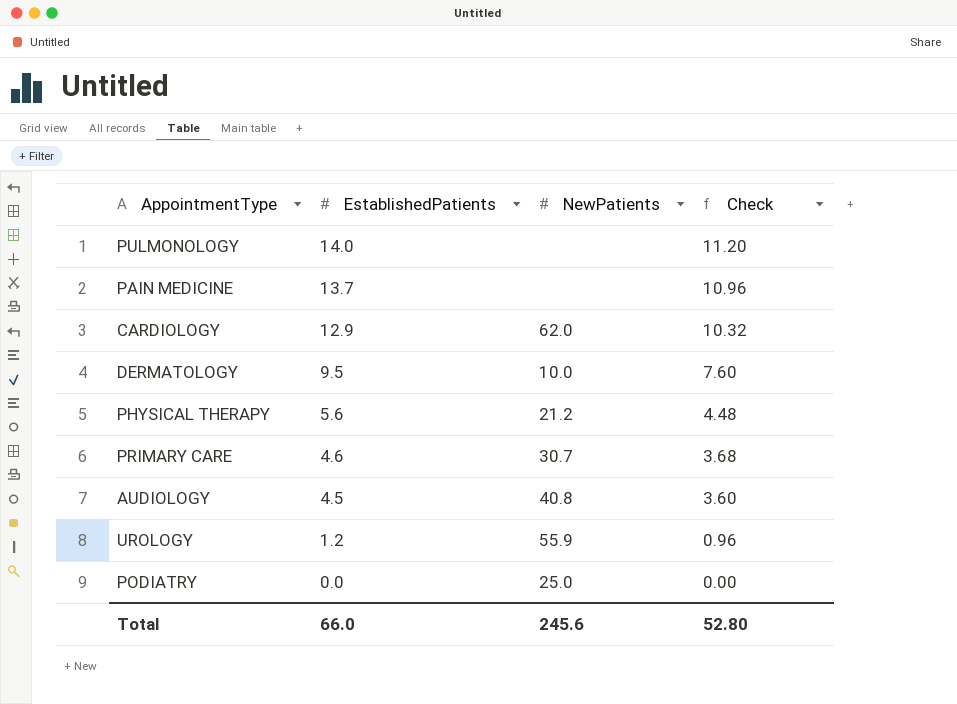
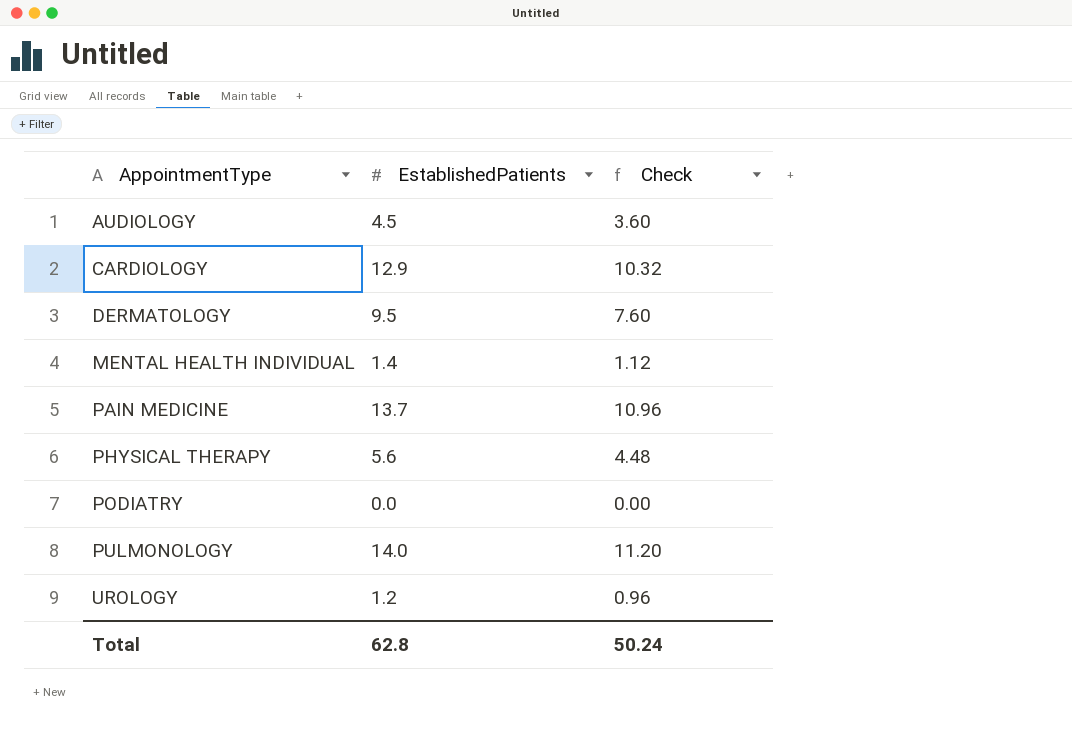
row order: EstablishedPatients descending -> AppointmentType ascending
column NewPatients | position: 3 -> none
row PRIMARY CARE: 4.6 | 30.7 | 3.68 -> none
row MENTAL HEALTH INDIVIDUAL: none -> 1.4 | 1.12
Total | EstablishedPatients: 66.0 -> 62.8
Total | Check: 52.80 -> 50.24

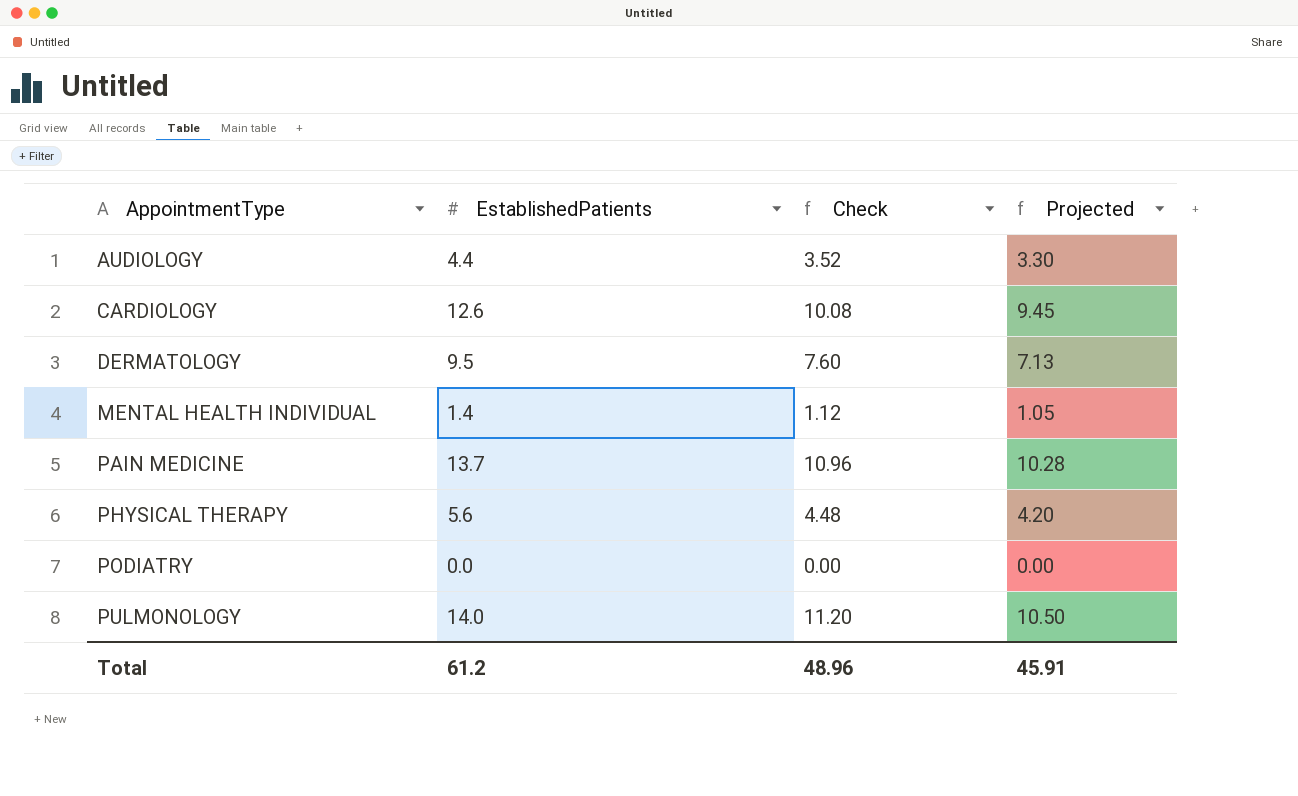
column Projected | formula: none -> [EstablishedPatients] * 0.75
row UROLOGY: 1.2 | 0.96 -> none
AUDIOLOGY | EstablishedPatients: 4.5 -> 4.4
AUDIOLOGY | Check: 3.60 -> 3.52
CARDIOLOGY | EstablishedPatients: 12.9 -> 12.6
CARDIOLOGY | Check: 10.32 -> 10.08
Total | EstablishedPatients: 62.8 -> 61.2
Total | Check: 50.24 -> 48.96

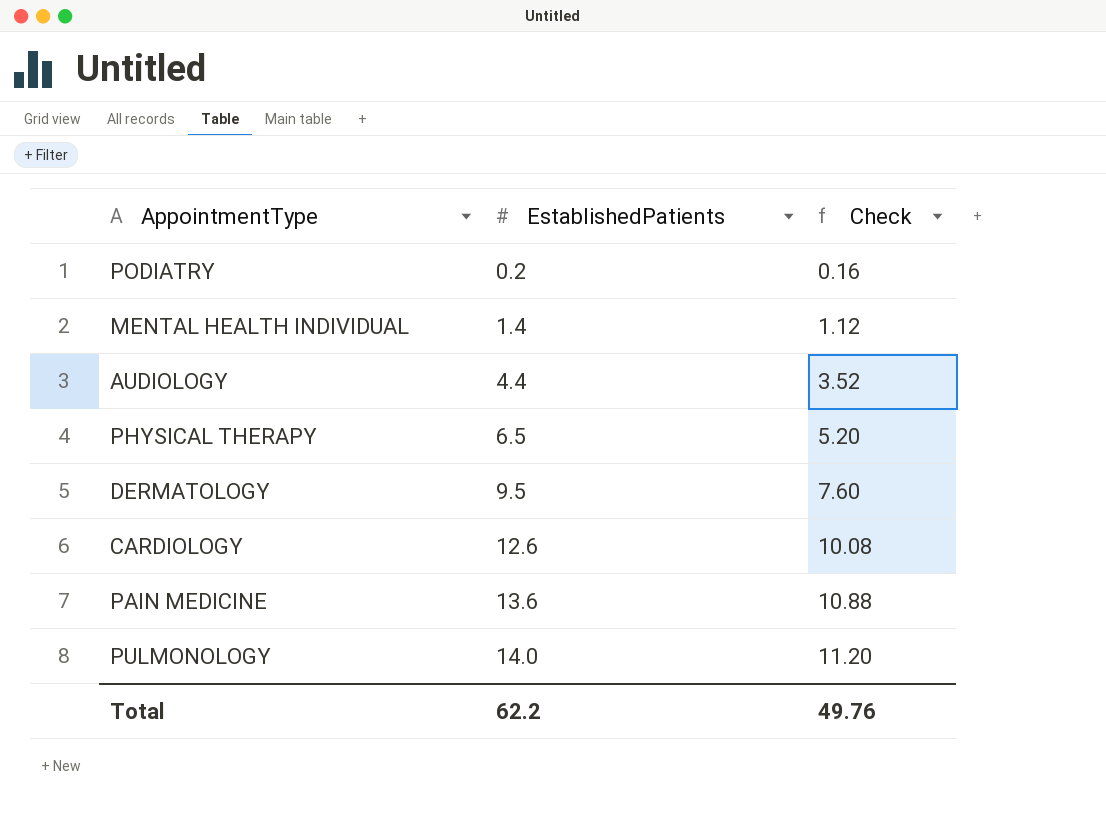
row order: AppointmentType ascending -> EstablishedPatients ascending
column Projected | formula: [EstablishedPatients] * 0.75 -> none
PODIATRY | EstablishedPatients: 0.0 -> 0.2
PODIATRY | Check: 0.00 -> 0.16
PHYSICAL THERAPY | EstablishedPatients: 5.6 -> 6.5
PHYSICAL THERAPY | Check: 4.48 -> 5.20
PAIN MEDICINE | EstablishedPatients: 13.7 -> 13.6
PAIN MEDICINE | Check: 10.96 -> 10.88
Total | EstablishedPatients: 61.2 -> 62.2
Total | Check: 48.96 -> 49.76

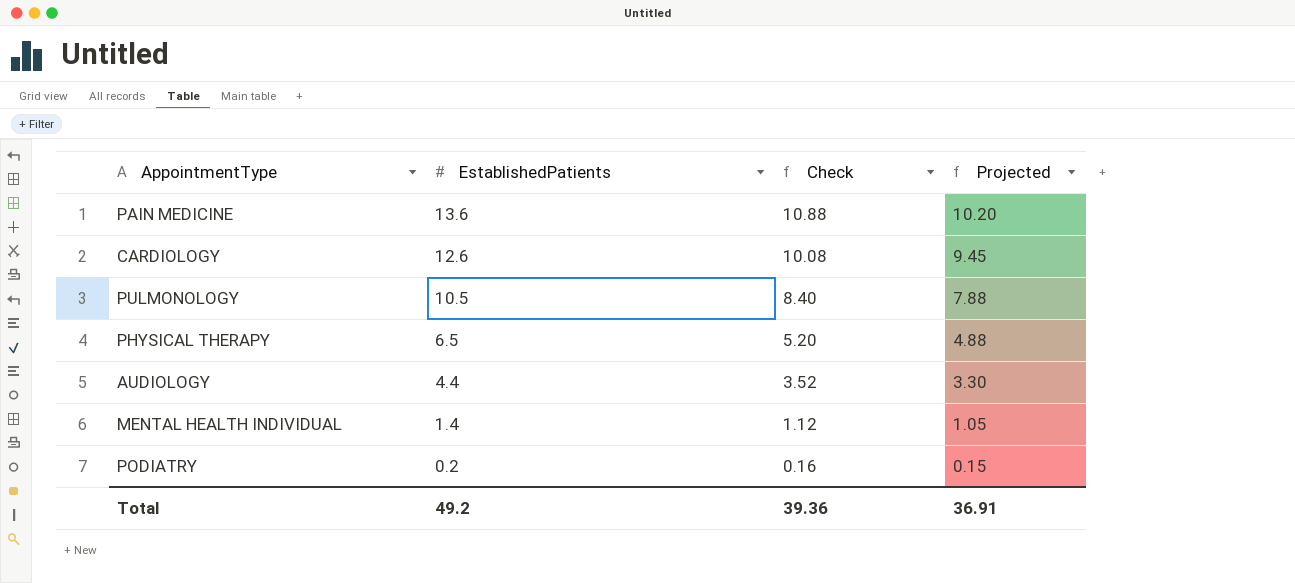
row order: EstablishedPatients ascending -> EstablishedPatients descending
column Projected | formula: none -> [EstablishedPatients] * 0.75
row DERMATOLOGY: 9.5 | 7.60 -> none
PULMONOLOGY | EstablishedPatients: 14.0 -> 10.5
PULMONOLOGY | Check: 11.20 -> 8.40
Total | EstablishedPatients: 62.2 -> 49.2
Total | Check: 49.76 -> 39.36

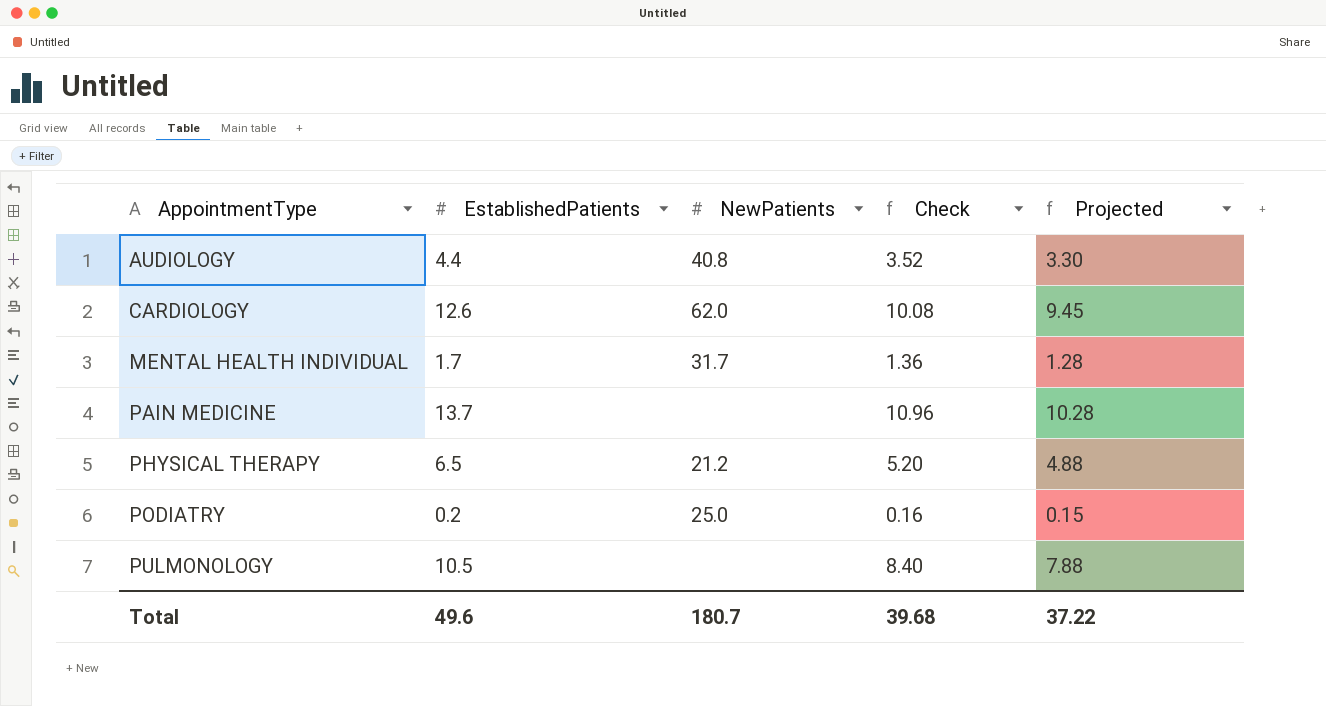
row order: EstablishedPatients descending -> AppointmentType ascending
column NewPatients | position: none -> 3
MENTAL HEALTH INDIVIDUAL | EstablishedPatients: 1.4 -> 1.7
MENTAL HEALTH INDIVIDUAL | Check: 1.12 -> 1.36
MENTAL HEALTH INDIVIDUAL | Projected: 1.05 -> 1.28
PAIN MEDICINE | EstablishedPatients: 13.6 -> 13.7
PAIN MEDICINE | Check: 10.88 -> 10.96
PAIN MEDICINE | Projected: 10.20 -> 10.28
Total | EstablishedPatients: 49.2 -> 49.6
Total | Check: 39.36 -> 39.68
Total | Projected: 36.91 -> 37.22

